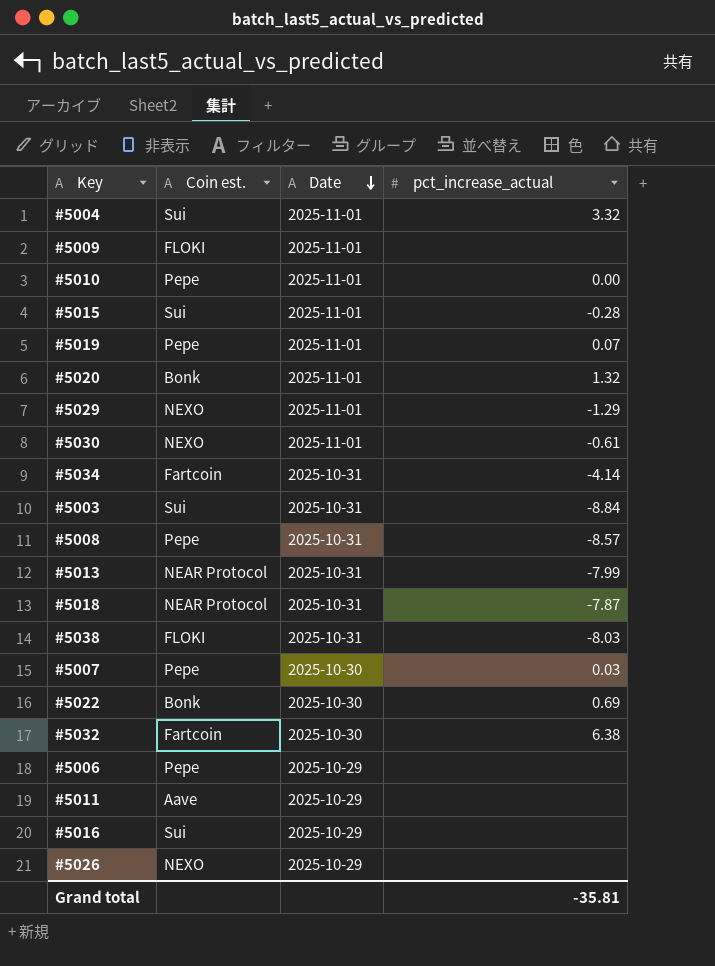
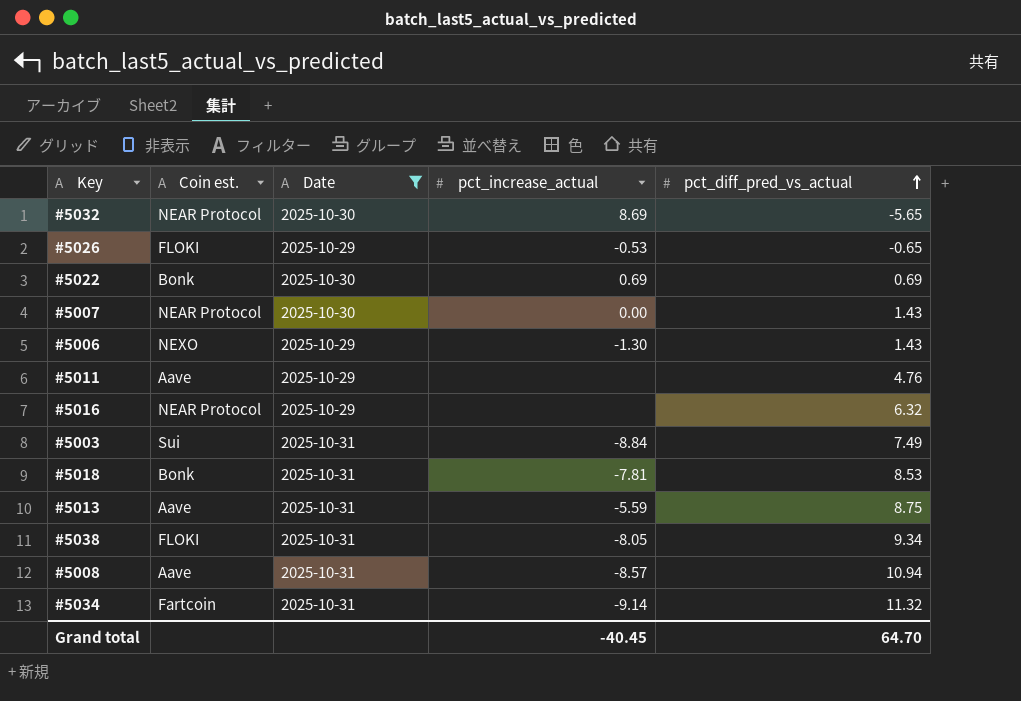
filter: none -> Date != 2025-11-01
row order: Date descending -> pct_diff_pred_vs_actual ascending
column pct_diff_pred_vs_actual | position: none -> 5
#5032 | Coin est.: Fartcoin -> NEAR Protocol
#5032 | pct_increase_actual: 6.38 -> 8.69
#5026 | Coin est.: NEXO -> FLOKI
#5026 | pct_increase_actual: none -> -0.53
#5007 | Coin est.: Pepe -> NEAR Protocol
#5007 | pct_increase_actual: 0.03 -> 0.00
#5006 | Coin est.: Pepe -> NEXO
#5006 | pct_increase_actual: none -> -1.30
#5016 | Coin est.: Sui -> NEAR Protocol
#5018 | Coin est.: NEAR Protocol -> Bonk
#5018 | pct_increase_actual: -7.87 -> -7.81
#5013 | Coin est.: NEAR Protocol -> Aave
#5013 | pct_increase_actual: -7.99 -> -5.59
#5038 | pct_increase_actual: -8.03 -> -8.05
#5008 | Coin est.: Pepe -> Aave
#5034 | pct_increase_actual: -4.14 -> -9.14
Grand total | pct_increase_actual: -35.81 -> -40.45

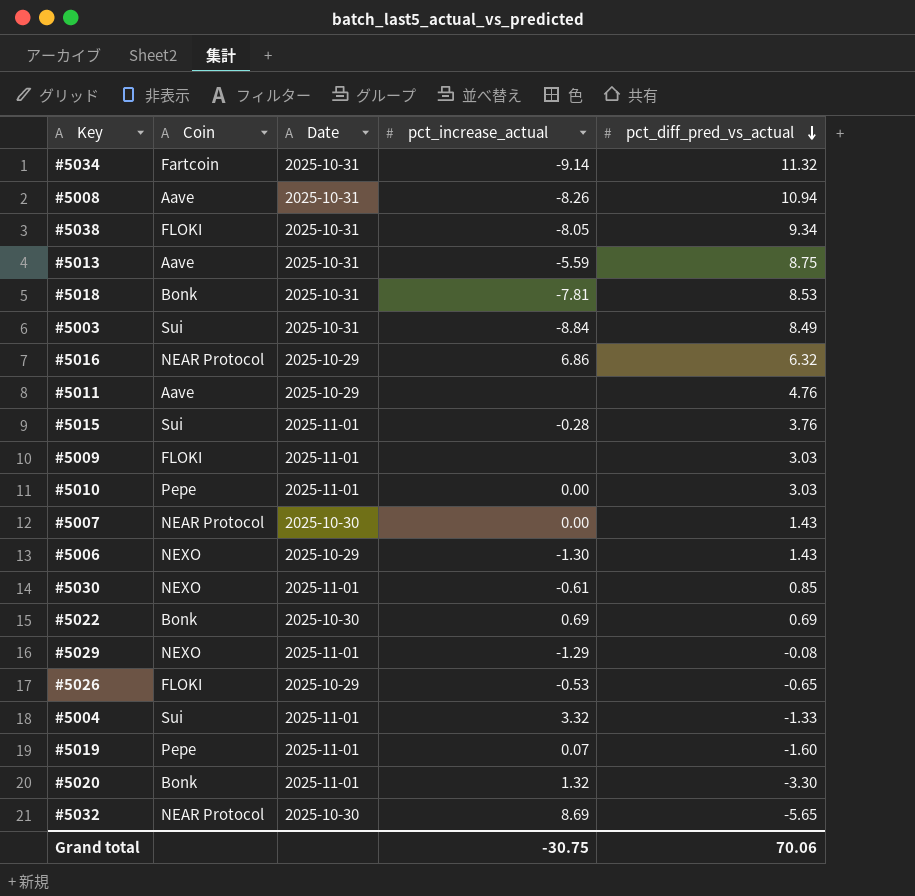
filter: Date != 2025-11-01 -> none
row order: pct_diff_pred_vs_actual ascending -> pct_diff_pred_vs_actual descending
column name: Coin est. -> Coin
#5008 | pct_increase_actual: -8.57 -> -8.26
#5003 | pct_diff_pred_vs_actual: 7.49 -> 8.49
#5016 | pct_increase_actual: none -> 6.86
Grand total | pct_increase_actual: -40.45 -> -30.75
Grand total | pct_diff_pred_vs_actual: 64.70 -> 70.06

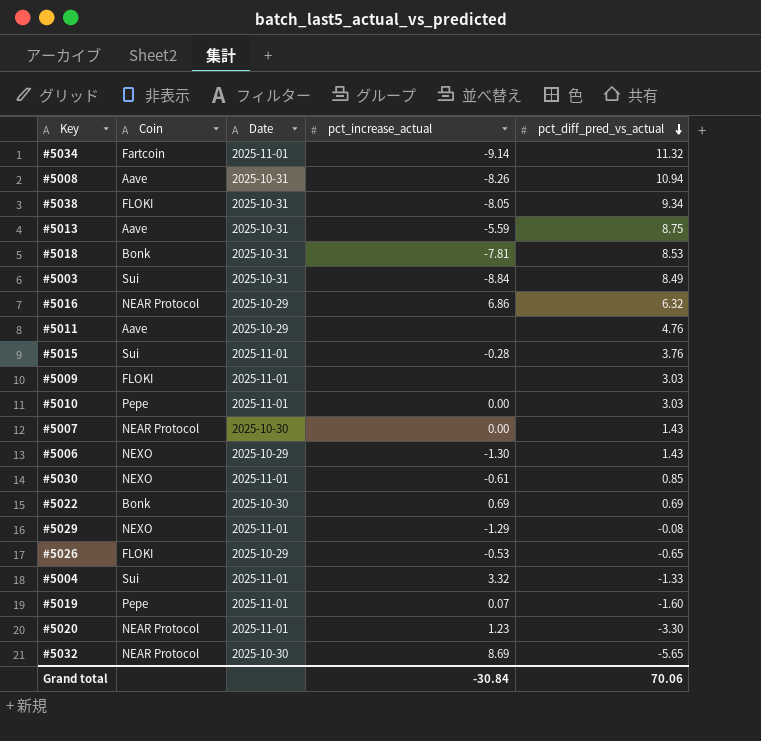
#5034 | Date: 2025-10-31 -> 2025-11-01
#5020 | Coin: Bonk -> NEAR Protocol
#5020 | pct_increase_actual: 1.32 -> 1.23
Grand total | pct_increase_actual: -30.75 -> -30.84

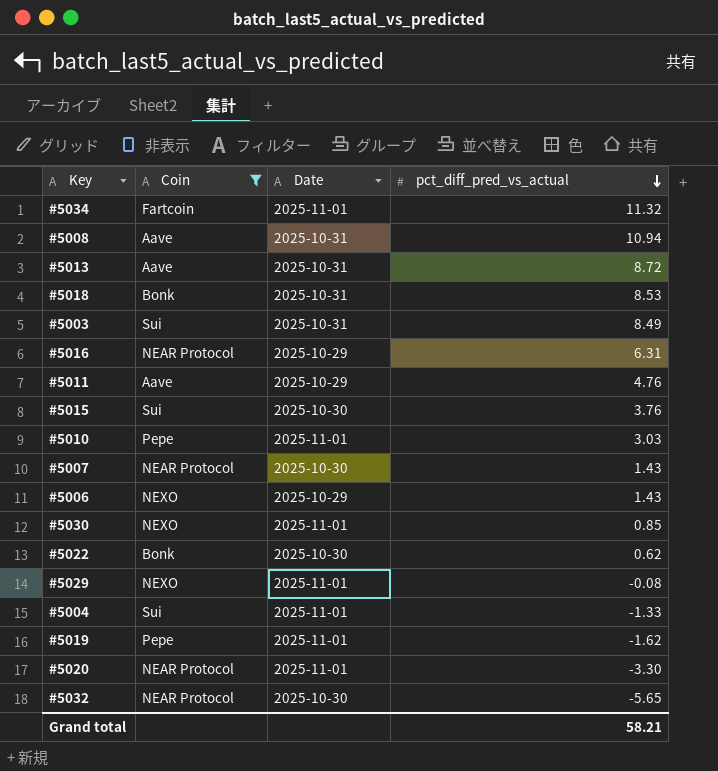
filter: none -> Coin != FLOKI
column pct_increase_actual | position: 4 -> none
#5013 | pct_diff_pred_vs_actual: 8.75 -> 8.72
#5016 | pct_diff_pred_vs_actual: 6.32 -> 6.31
#5015 | Date: 2025-11-01 -> 2025-10-30
#5022 | pct_diff_pred_vs_actual: 0.69 -> 0.62
#5019 | pct_diff_pred_vs_actual: -1.60 -> -1.62
Grand total | pct_diff_pred_vs_actual: 70.06 -> 58.21

